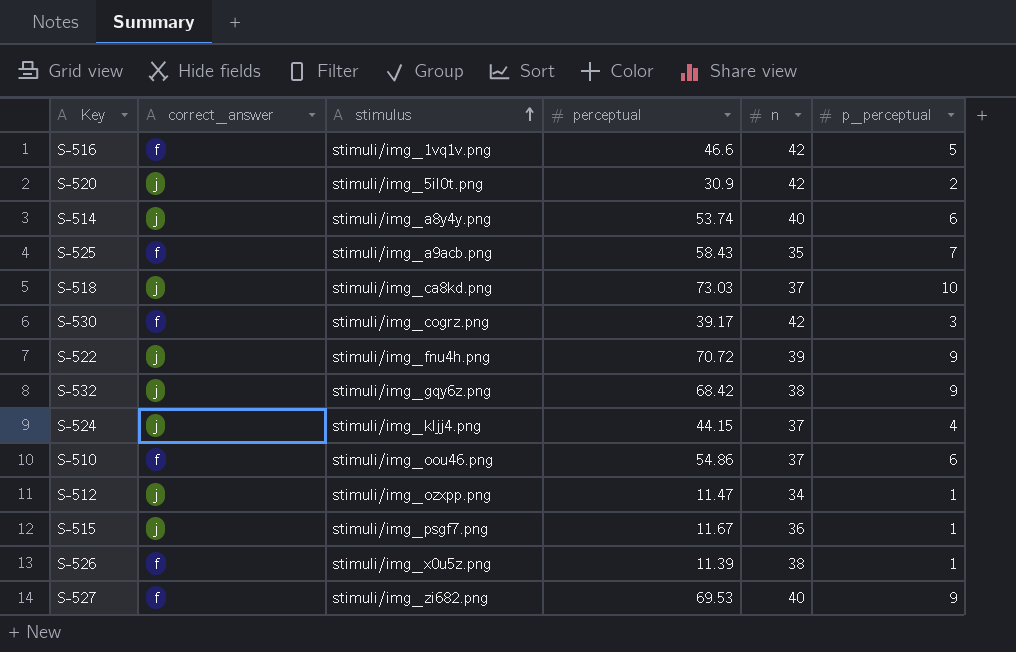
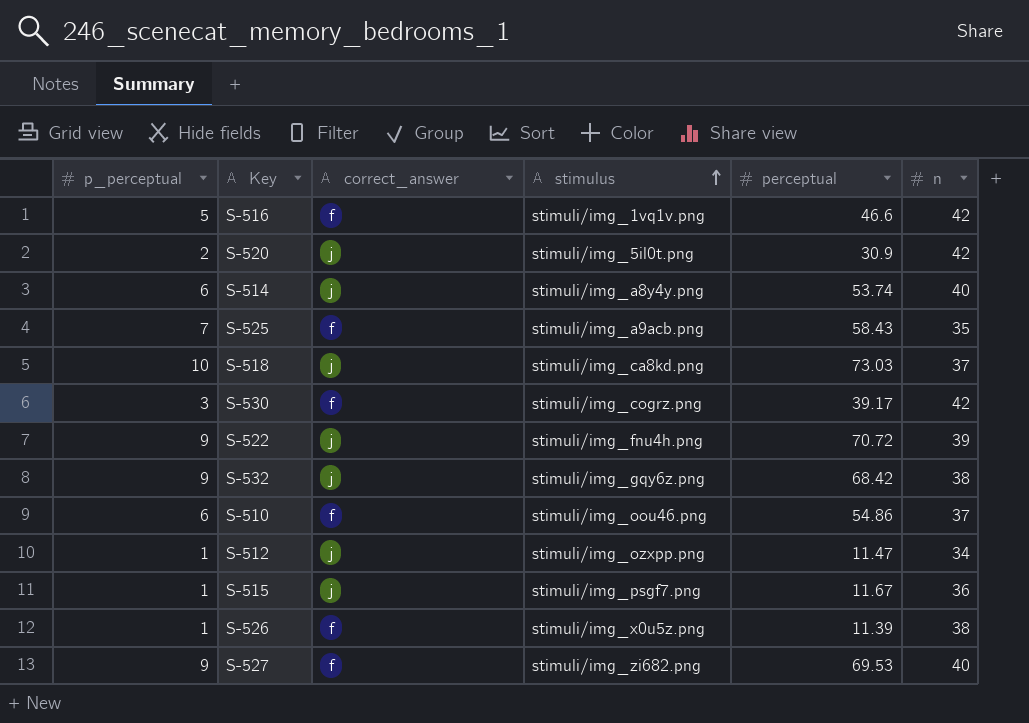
column p_perceptual | position: 6 -> 1
row S-524: j | stimuli/img_kljj4.png | 44.15 | 37 | 4 -> none

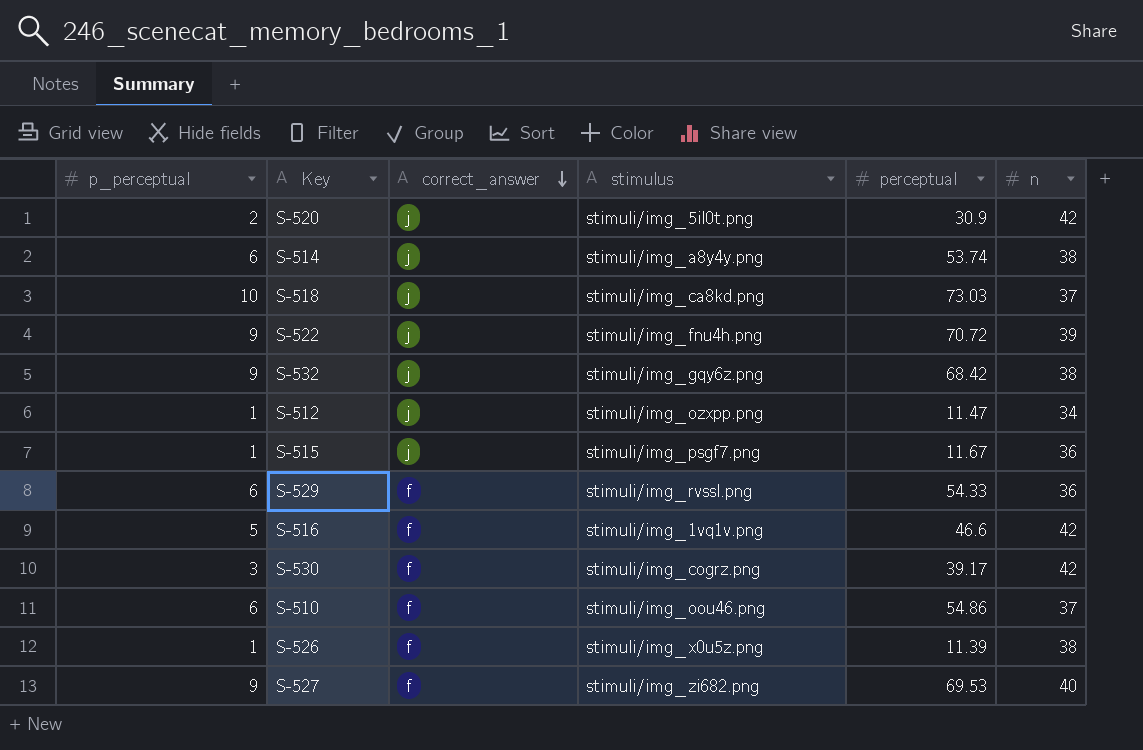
row order: stimulus ascending -> correct_answer descending
row S-525: 7 | f | stimuli/img_a9acb.png | 58.43 | 35 -> none
S-514 | n: 40 -> 38
row S-529: none -> 6 | f | stimuli/img_rvssl.png | 54.33 | 36

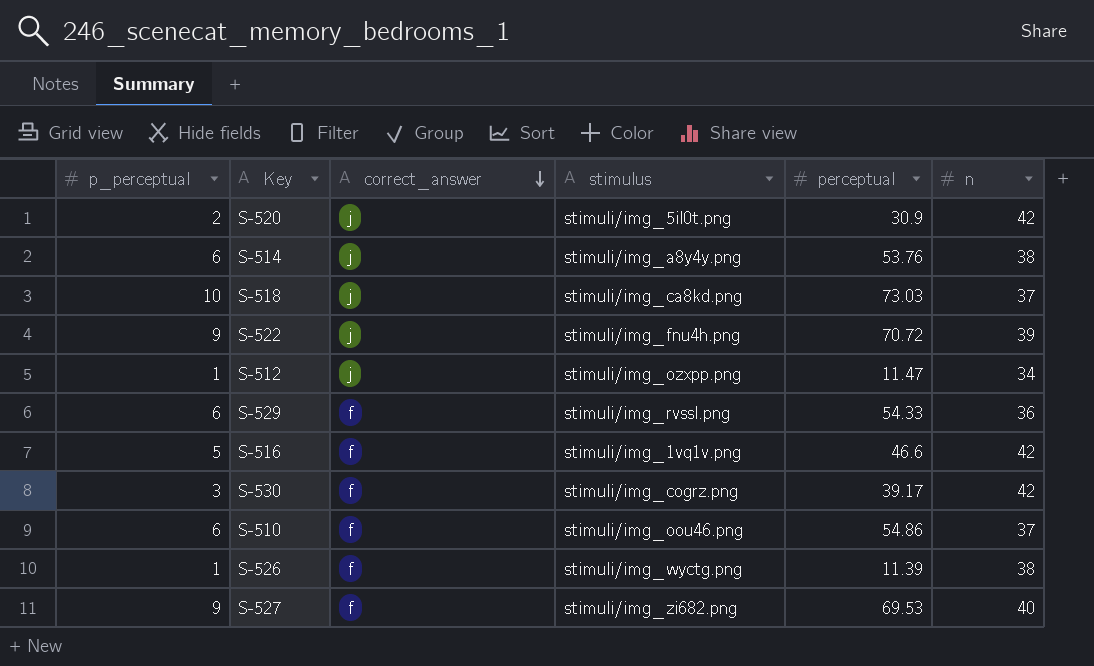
row S-532: 9 | j | stimuli/img_gqy6z.png | 68.42 | 38 -> none
row S-515: 1 | j | stimuli/img_psgf7.png | 11.67 | 36 -> none
S-514 | perceptual: 53.74 -> 53.76
S-526 | stimulus: stimuli/img_x0u5z.png -> stimuli/img_wyctg.png

